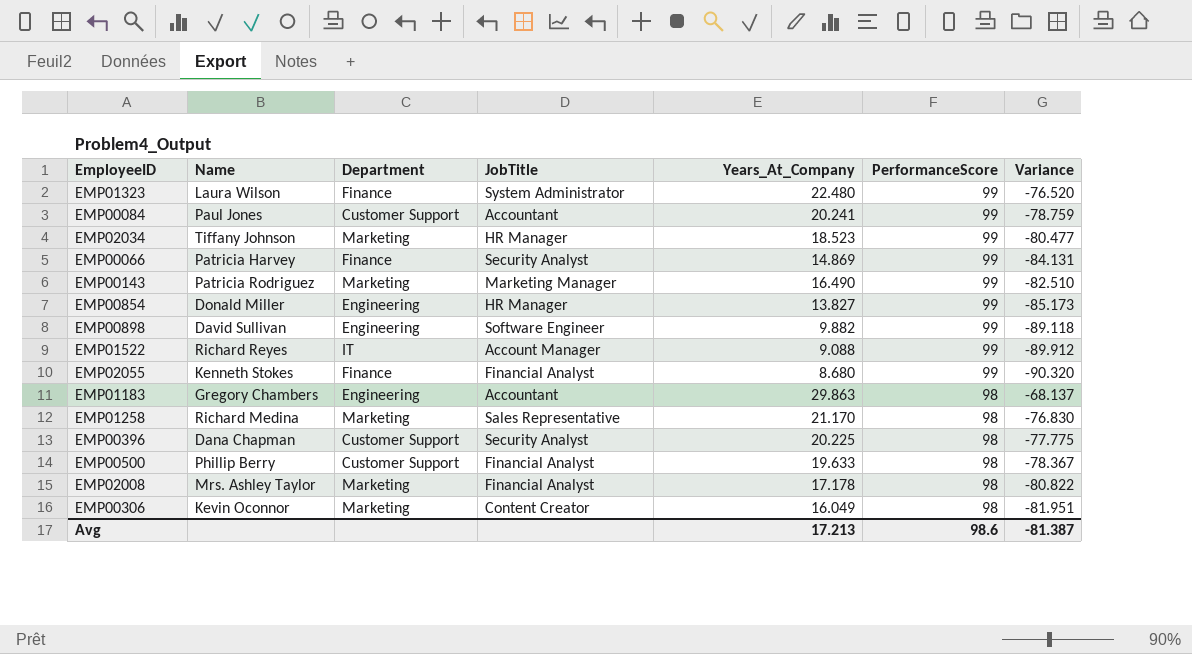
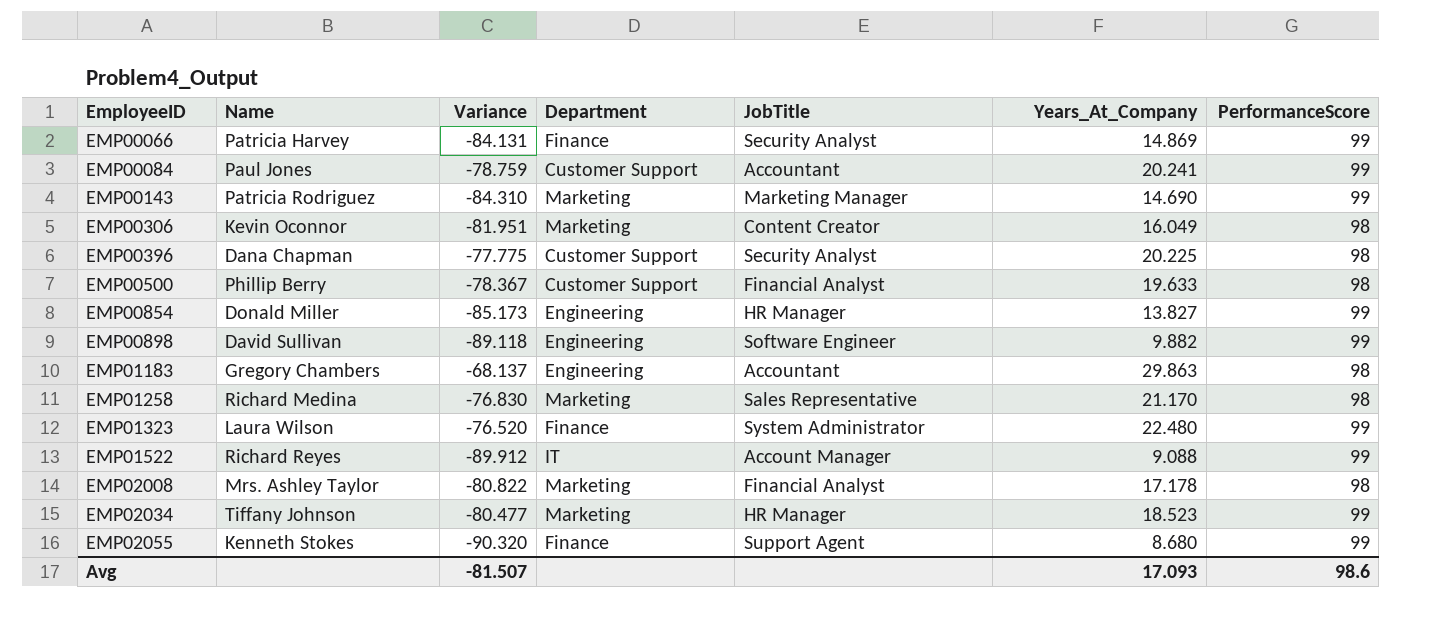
row order: PerformanceScore descending -> EmployeeID ascending
column Variance | position: 7 -> 3
EMP00143 | Variance: -82.510 -> -84.310
EMP00143 | Years_At_Company: 16.490 -> 14.690
EMP02055 | JobTitle: Financial Analyst -> Support Agent
Avg | Variance: -81.387 -> -81.507
Avg | Years_At_Company: 17.213 -> 17.093

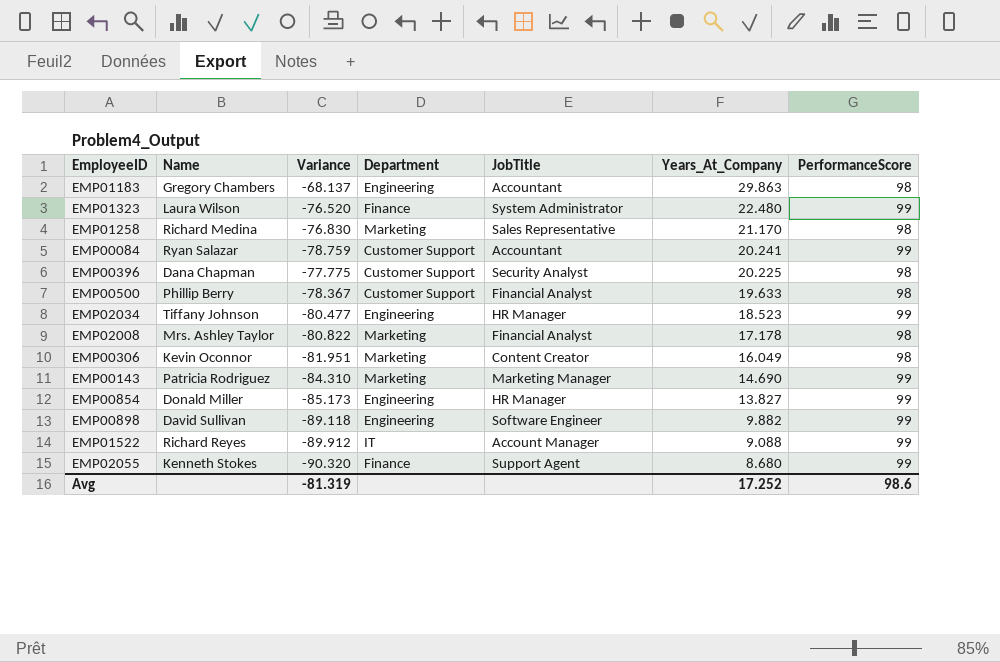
row order: EmployeeID ascending -> Years_At_Company descending
row EMP00066: Patricia Harvey | -84.131 | Finance | Security Analyst | 14.869 | 99 -> none
EMP00084 | Name: Paul Jones -> Ryan Salazar
EMP02034 | Department: Marketing -> Engineering
Avg | Variance: -81.507 -> -81.319
Avg | Years_At_Company: 17.093 -> 17.252

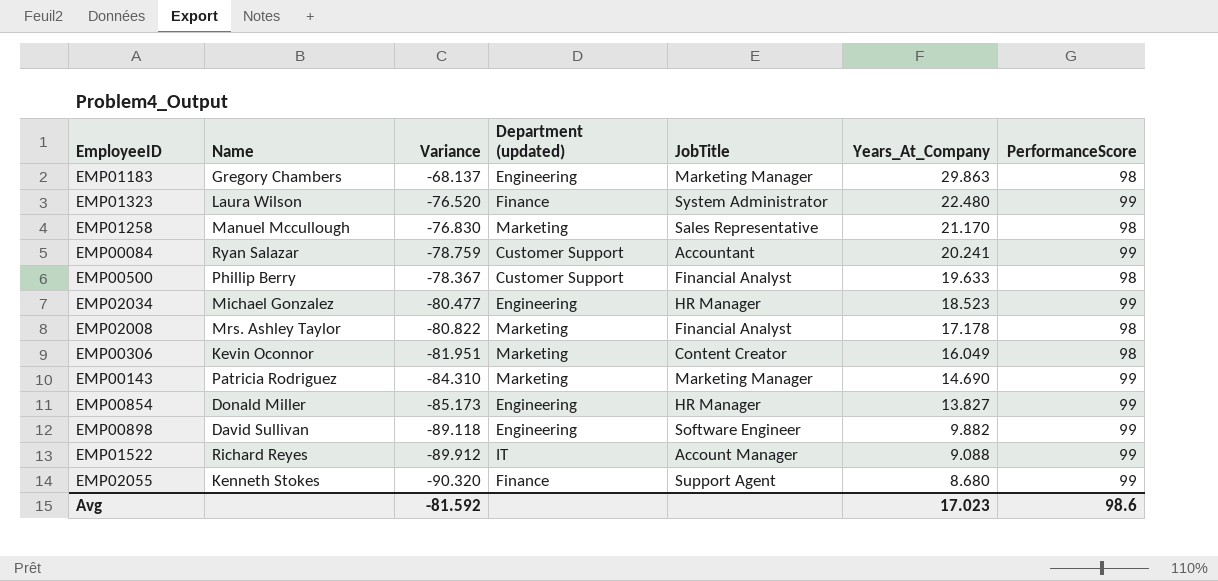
column name: Department -> Department (updated)
row EMP00396: Dana Chapman | -77.775 | Customer Support | Security Analyst | 20.225 | 98 -> none
EMP01183 | JobTitle: Accountant -> Marketing Manager
EMP01258 | Name: Richard Medina -> Manuel Mccullough
EMP02034 | Name: Tiffany Johnson -> Michael Gonzalez
Avg | Variance: -81.319 -> -81.592
Avg | Years_At_Company: 17.252 -> 17.023

